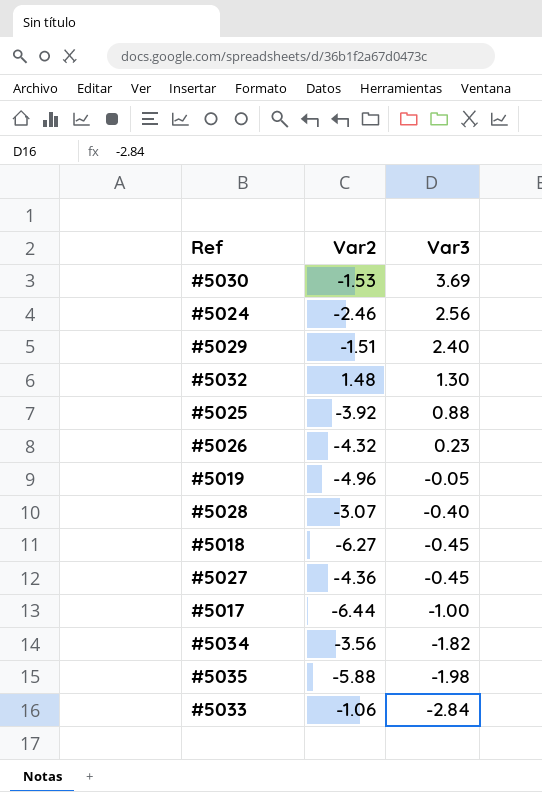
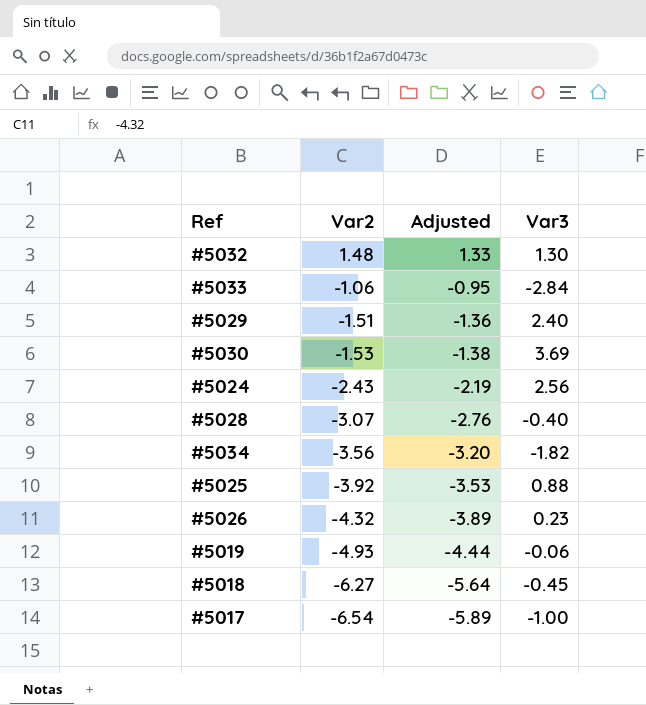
row order: Var3 descending -> Var2 descending
column Adjusted | formula: none -> [Var2] * 0.9
row #5027: -4.36 | -0.45 -> none
row #5035: -5.88 | -1.98 -> none
#5024 | Var2: -2.46 -> -2.43
#5019 | Var2: -4.96 -> -4.93
#5019 | Var3: -0.05 -> -0.06
#5017 | Var2: -6.44 -> -6.54

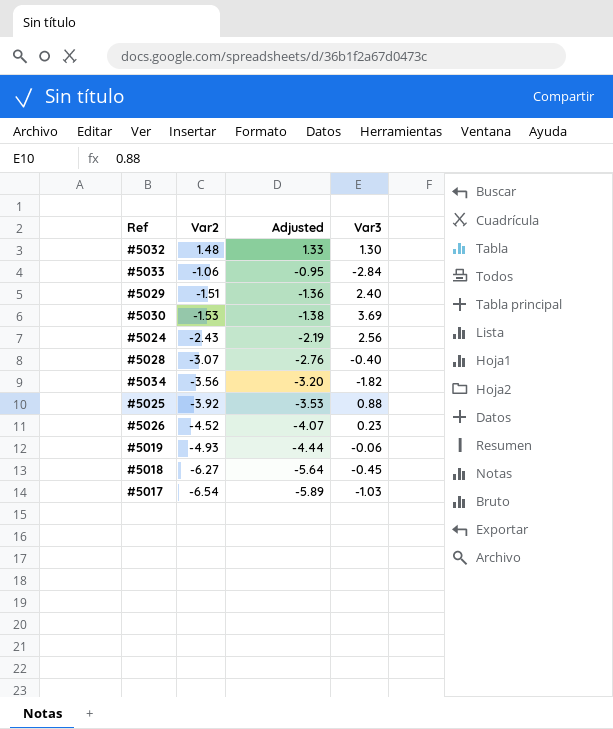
#5026 | Var2: -4.32 -> -4.52
#5026 | Adjusted: -3.89 -> -4.07
#5017 | Var3: -1.00 -> -1.03

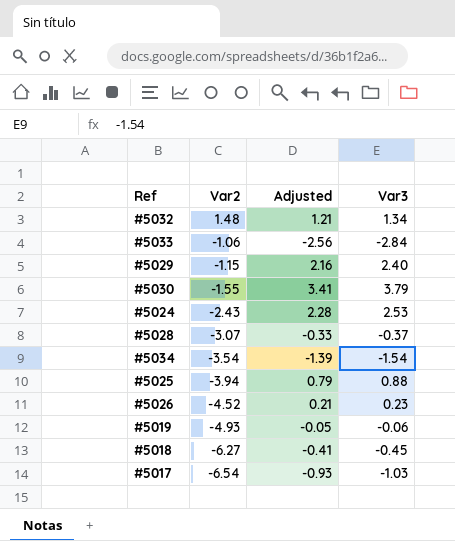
column Adjusted | formula: [Var2] * 0.9 -> [Var3] * 0.9
#5032 | Var3: 1.30 -> 1.34
#5029 | Var2: -1.51 -> -1.15
#5030 | Var2: -1.53 -> -1.55
#5030 | Var3: 3.69 -> 3.79
#5024 | Var3: 2.56 -> 2.53
#5028 | Var3: -0.40 -> -0.37
#5034 | Var2: -3.56 -> -3.54
#5034 | Var3: -1.82 -> -1.54
#5025 | Var2: -3.92 -> -3.94

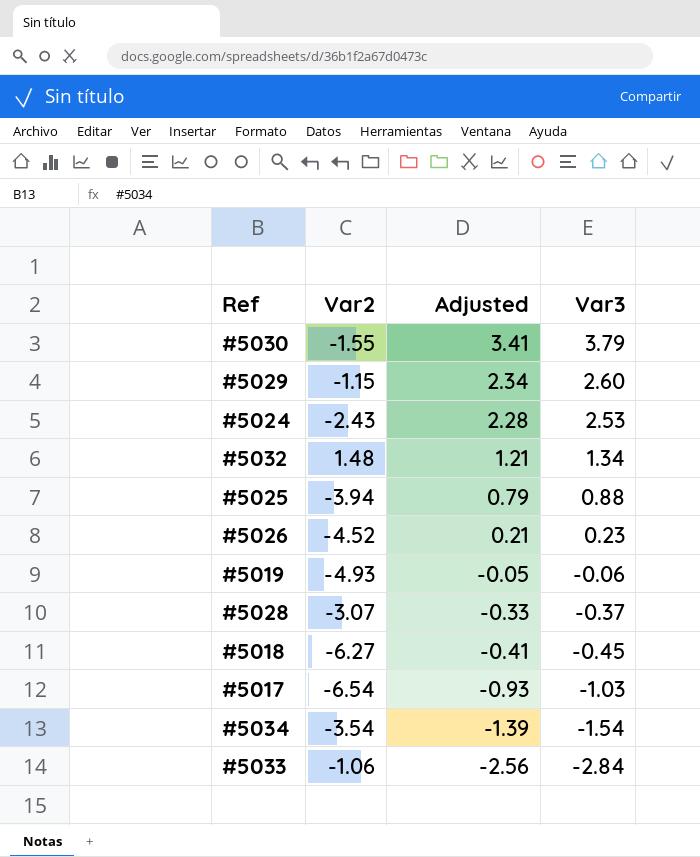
row order: Var2 descending -> Adjusted descending
#5029 | Adjusted: 2.16 -> 2.34
#5029 | Var3: 2.40 -> 2.60

